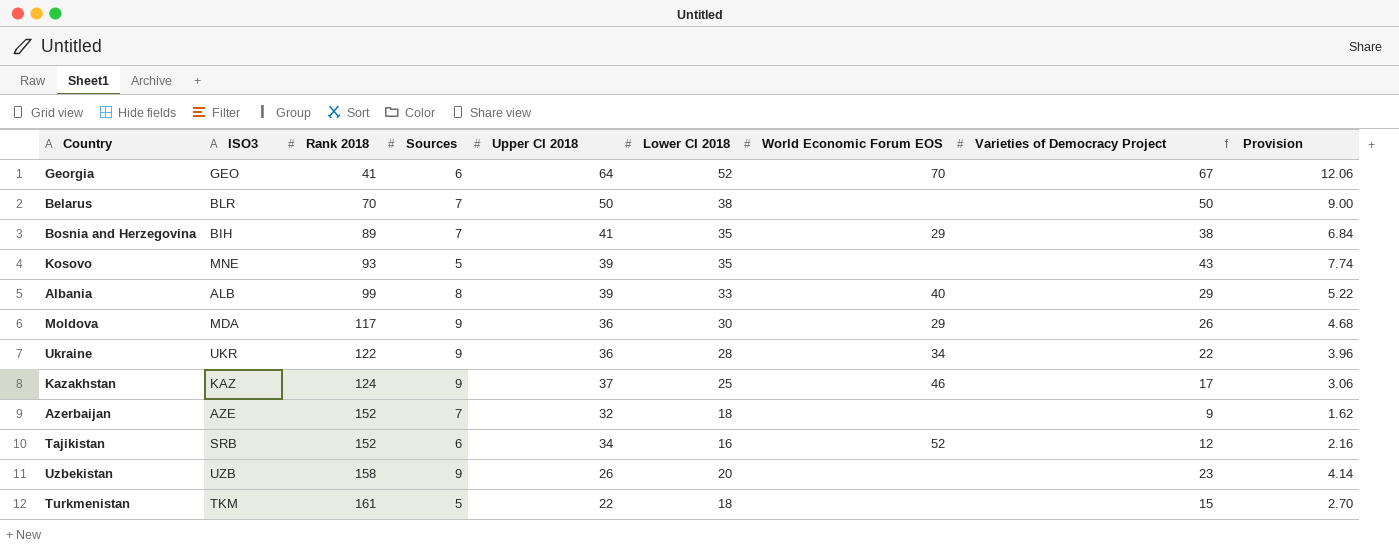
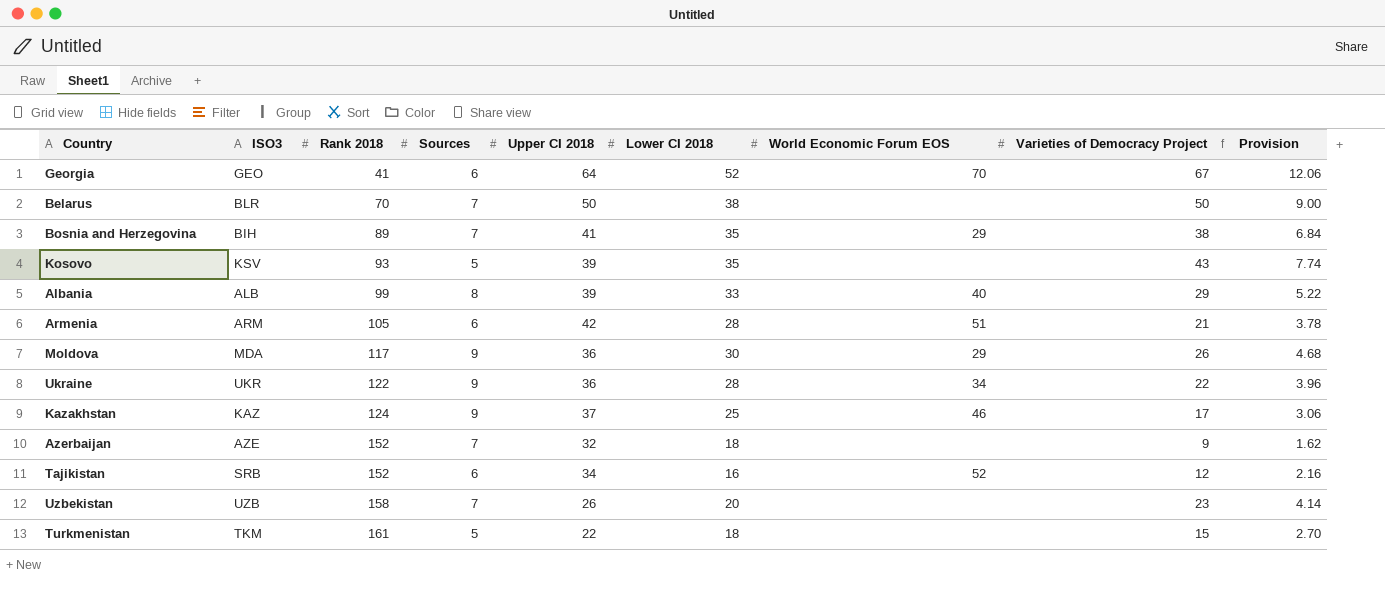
Kosovo | ISO3: MNE -> KSV
row Armenia: none -> ARM | 105 | 6 | 42 | 28 | 51 | 21 | 3.78
Uzbekistan | Sources: 9 -> 7

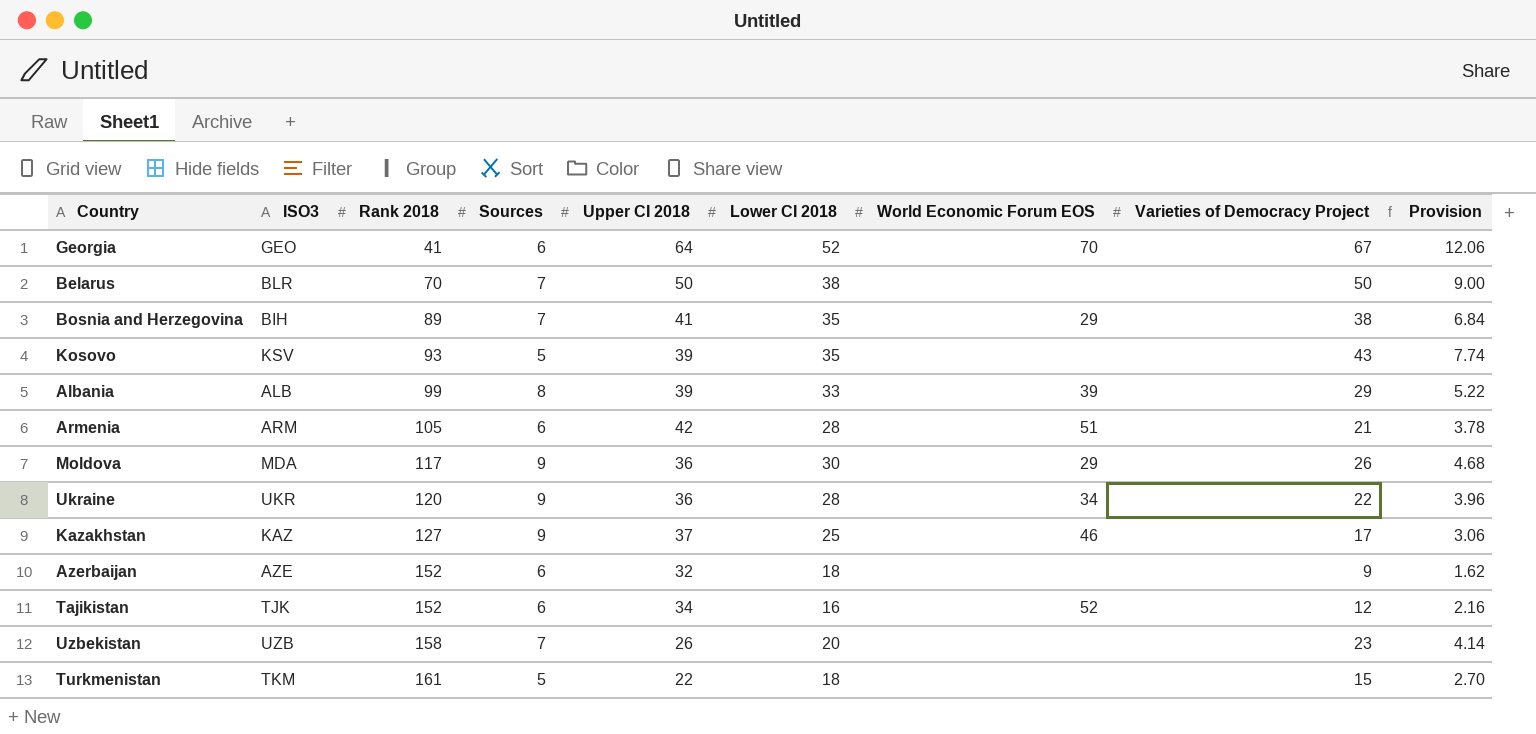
Albania | World Economic Forum EOS: 40 -> 39
Ukraine | Rank 2018: 122 -> 120
Kazakhstan | Rank 2018: 124 -> 127
Azerbaijan | Sources: 7 -> 6
Tajikistan | ISO3: SRB -> TJK

